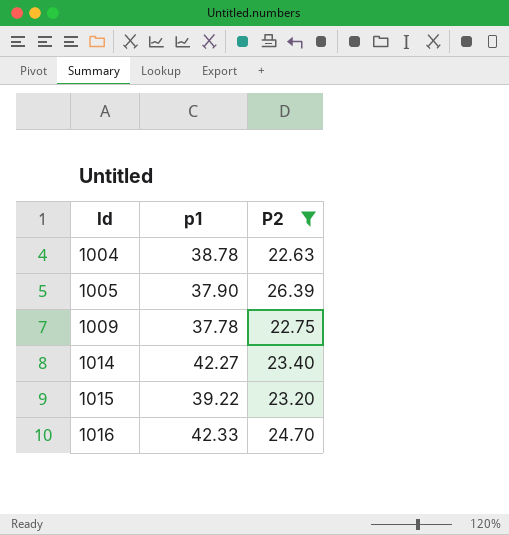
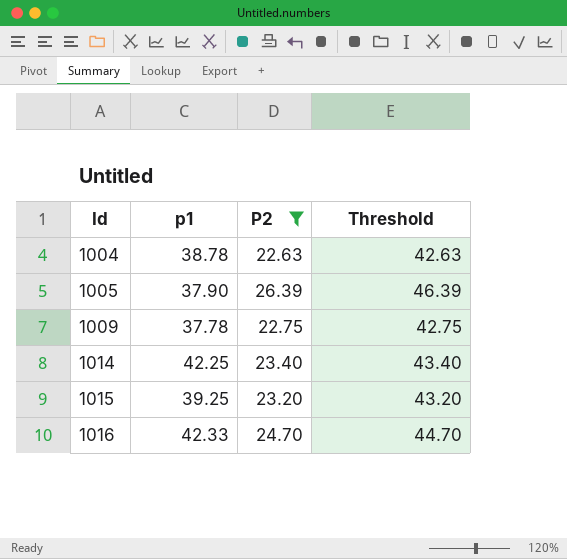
column Threshold | formula: none -> [P2] + 20
1014 | p1: 42.27 -> 42.25
1015 | p1: 39.22 -> 39.25

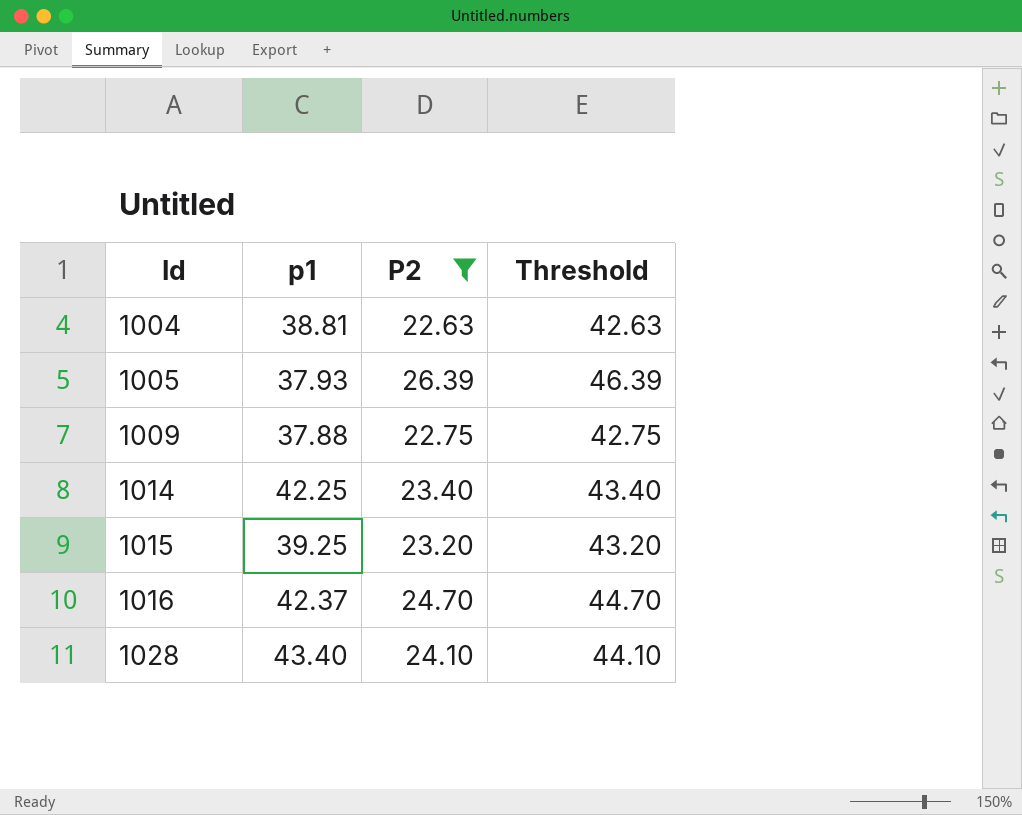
1004 | p1: 38.78 -> 38.81
1005 | p1: 37.90 -> 37.93
1009 | p1: 37.78 -> 37.88
1016 | p1: 42.33 -> 42.37
row 1028: none -> 43.40 | 24.10 | 44.10

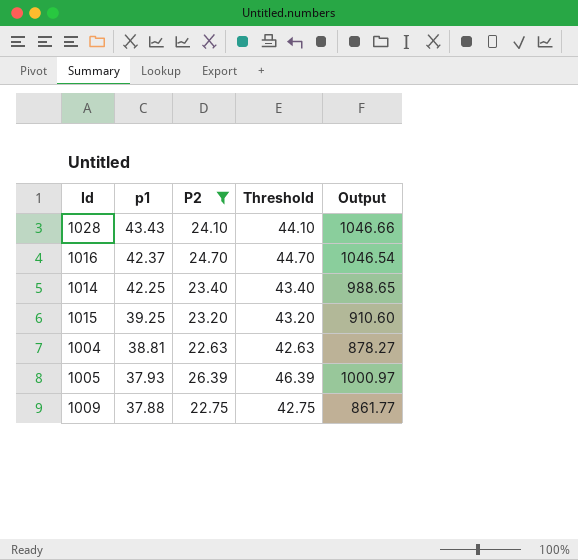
row order: Id ascending -> p1 descending
column Output | formula: none -> [p1] * [P2]
1028 | p1: 43.40 -> 43.43

